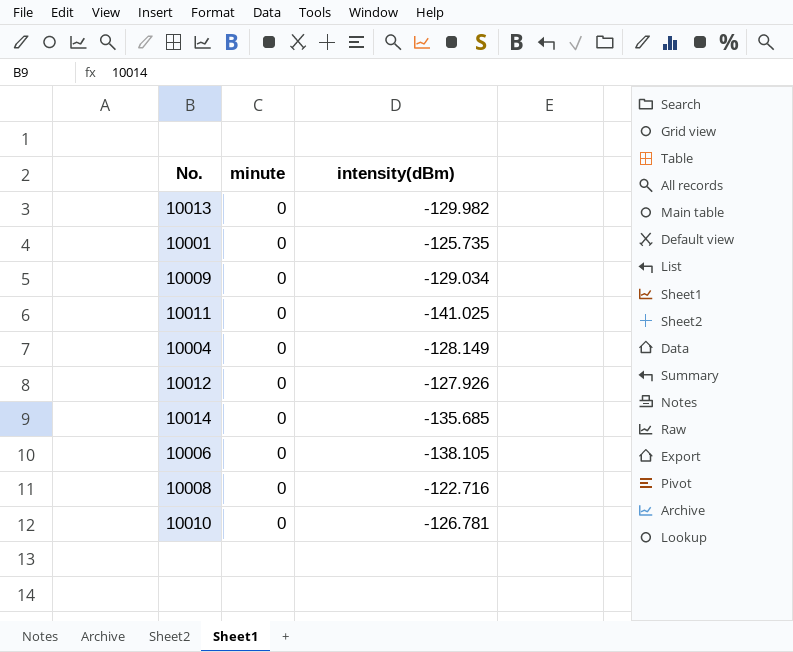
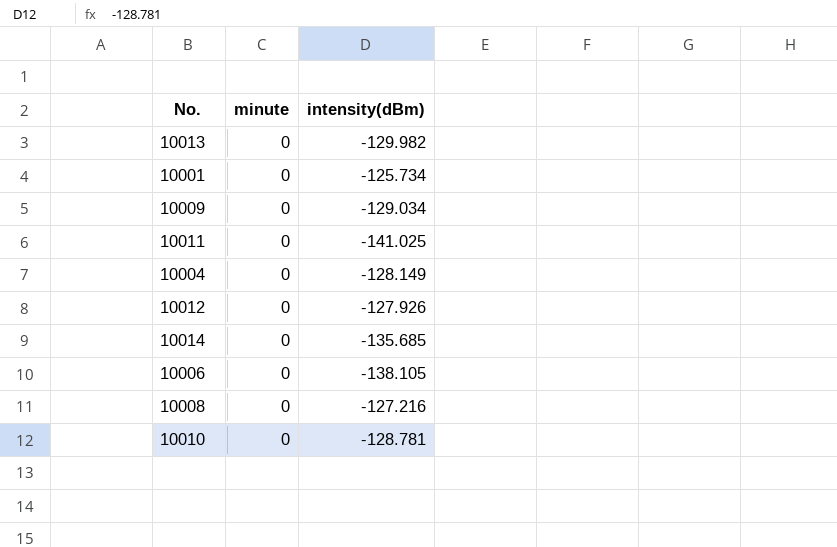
10001 | intensity(dBm): -125.735 -> -125.734
10008 | intensity(dBm): -122.716 -> -127.216
10010 | intensity(dBm): -126.781 -> -128.781

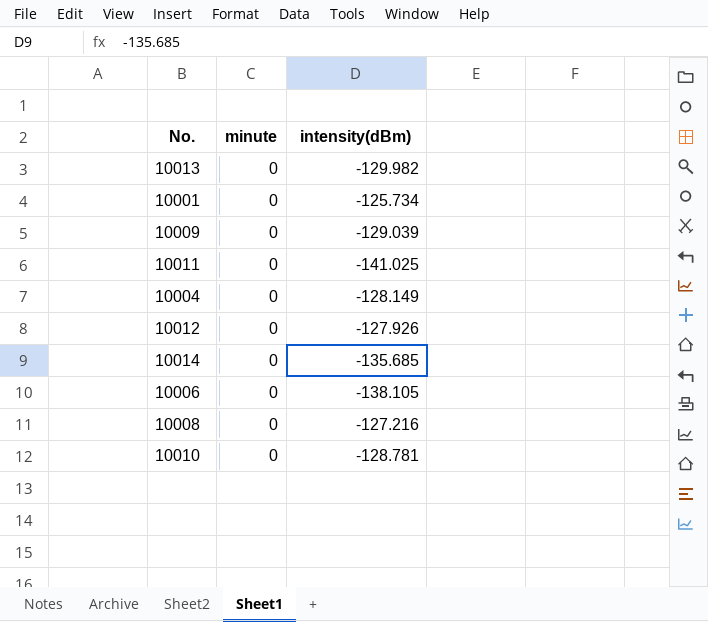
10009 | intensity(dBm): -129.034 -> -129.039

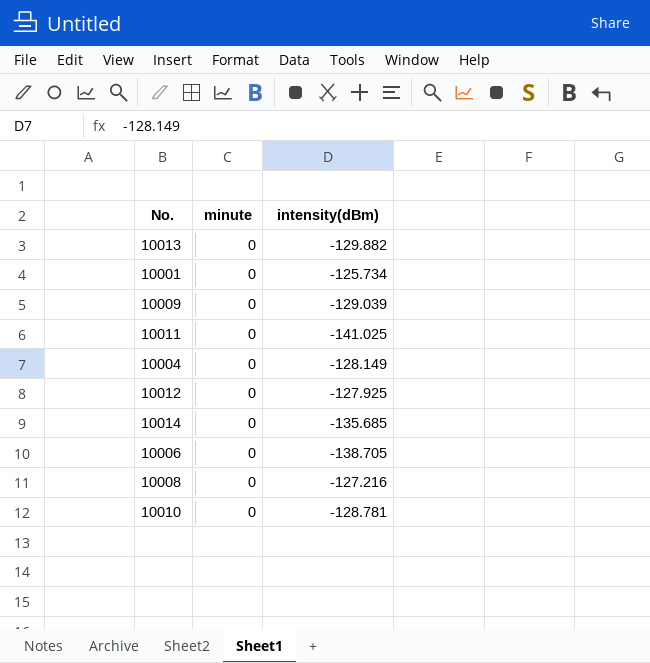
10013 | intensity(dBm): -129.982 -> -129.882
10012 | intensity(dBm): -127.926 -> -127.925
10006 | intensity(dBm): -138.105 -> -138.705

